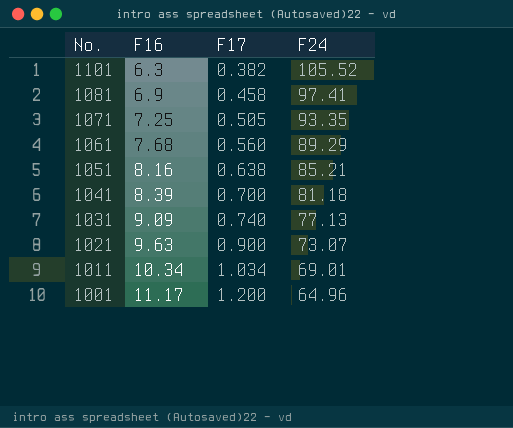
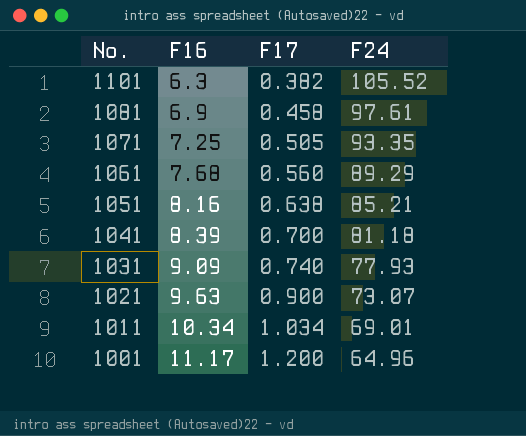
1081 | F24: 97.41 -> 97.61
1031 | F24: 77.13 -> 77.93

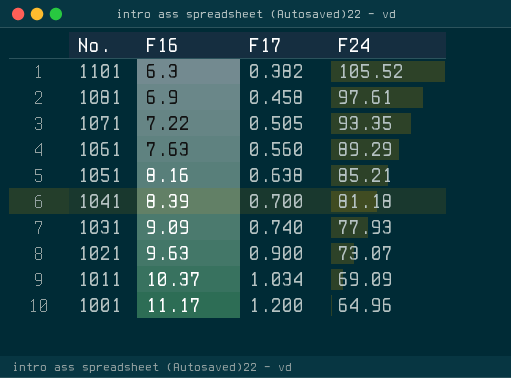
1071 | F16: 7.25 -> 7.22
1061 | F16: 7.68 -> 7.63
1011 | F16: 10.34 -> 10.37
1011 | F24: 69.01 -> 69.09

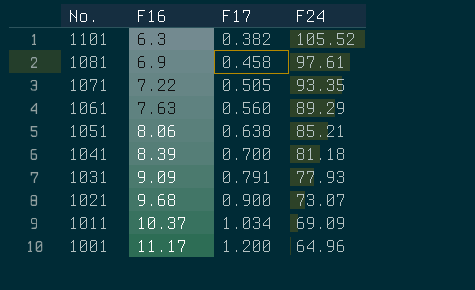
1051 | F16: 8.16 -> 8.06
1031 | F17: 0.740 -> 0.791
1021 | F16: 9.63 -> 9.68

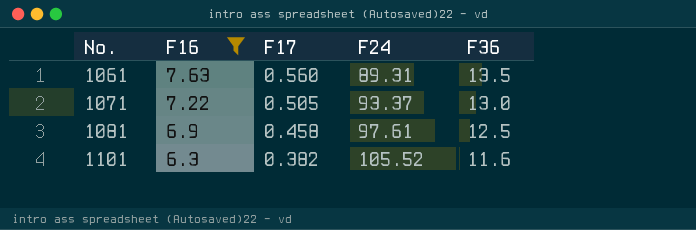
filter: none -> F16 <= 7.63
row order: No. descending -> No. ascending
column F36 | position: none -> 5
1061 | F24: 89.29 -> 89.31
1071 | F24: 93.35 -> 93.37

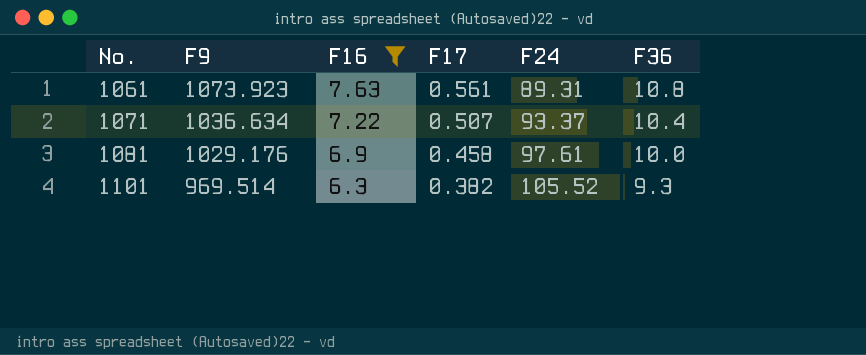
column F9 | position: none -> 2
1061 | F17: 0.560 -> 0.561
1061 | F36: 13.5 -> 10.8
1071 | F17: 0.505 -> 0.507
1071 | F36: 13.0 -> 10.4
1081 | F36: 12.5 -> 10.0
1101 | F36: 11.6 -> 9.3

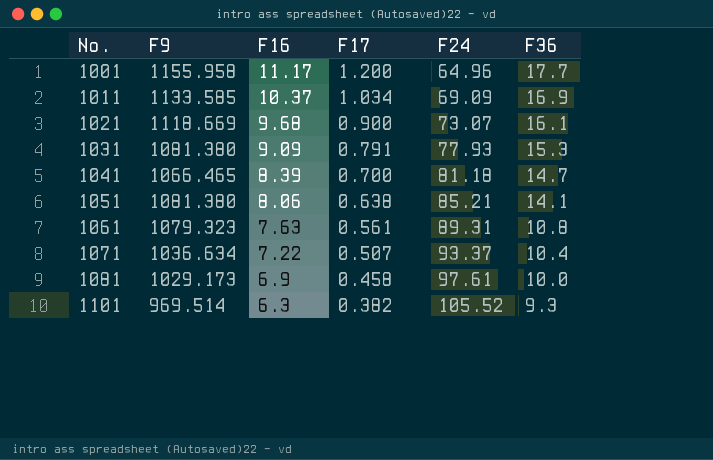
filter: F16 <= 7.63 -> none
1061 | F9: 1073.923 -> 1079.323
1081 | F9: 1029.176 -> 1029.173

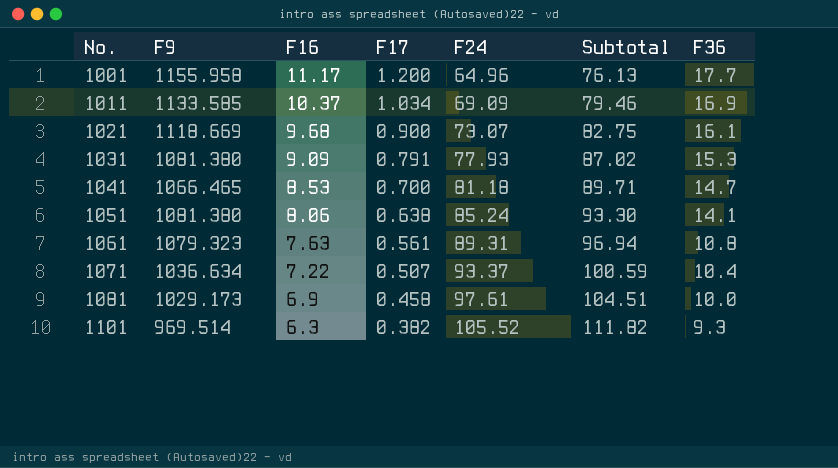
column Subtotal | formula: none -> [F16] + [F24]
1041 | F16: 8.39 -> 8.53
1051 | F24: 85.21 -> 85.24

